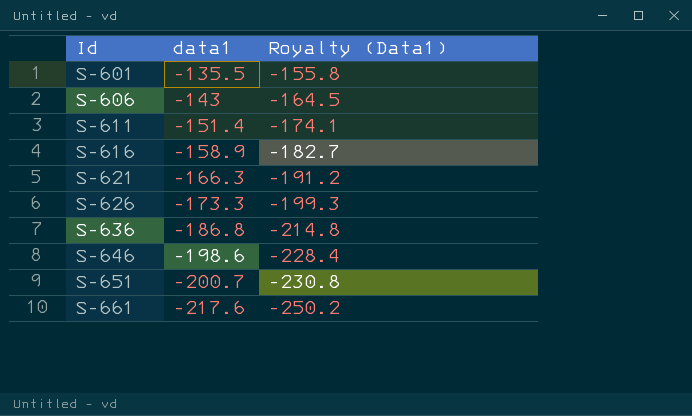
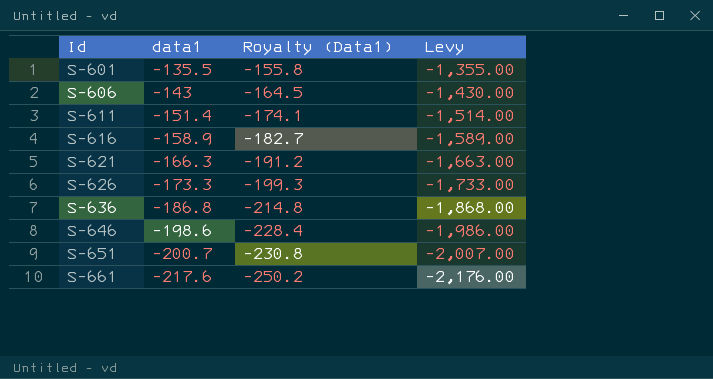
column Levy | formula: none -> [data1] * 10

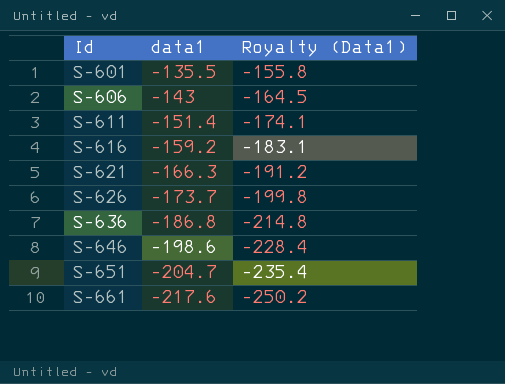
column Levy | formula: [data1] * 10 -> none
S-616 | data1: -158.9 -> -159.2
S-616 | Royalty (Data1): -182.7 -> -183.1
S-626 | data1: -173.3 -> -173.7
S-626 | Royalty (Data1): -199.3 -> -199.8
S-651 | data1: -200.7 -> -204.7
S-651 | Royalty (Data1): -230.8 -> -235.4

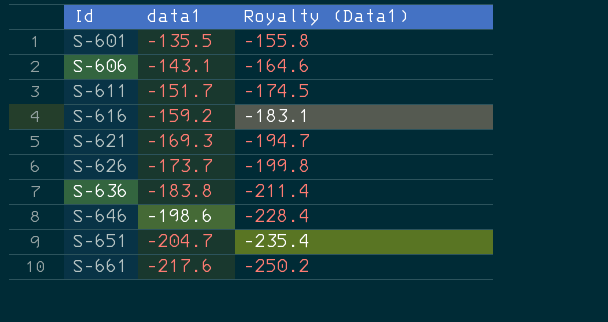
S-606 | data1: -143 -> -143.1
S-606 | Royalty (Data1): -164.5 -> -164.6
S-611 | data1: -151.4 -> -151.7
S-611 | Royalty (Data1): -174.1 -> -174.5
S-621 | data1: -166.3 -> -169.3
S-621 | Royalty (Data1): -191.2 -> -194.7
S-636 | data1: -186.8 -> -183.8
S-636 | Royalty (Data1): -214.8 -> -211.4

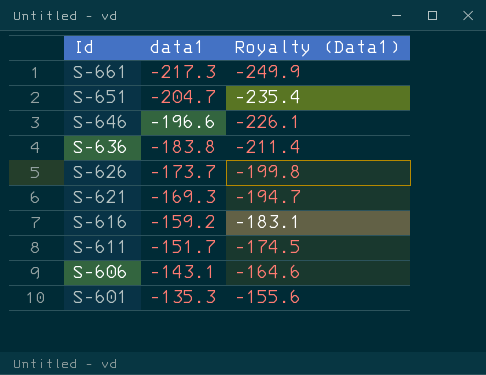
row order: Id ascending -> Id descending
S-661 | data1: -217.6 -> -217.3
S-661 | Royalty (Data1): -250.2 -> -249.9
S-646 | data1: -198.6 -> -196.6
S-646 | Royalty (Data1): -228.4 -> -226.1
S-601 | data1: -135.5 -> -135.3
S-601 | Royalty (Data1): -155.8 -> -155.6

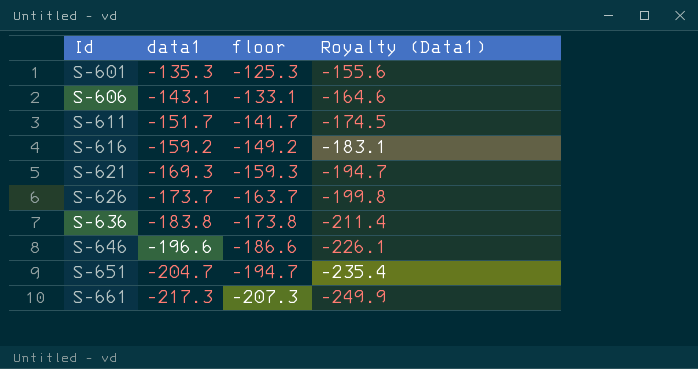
row order: Id descending -> Id ascending
column floor | formula: none -> [data1] + 10

